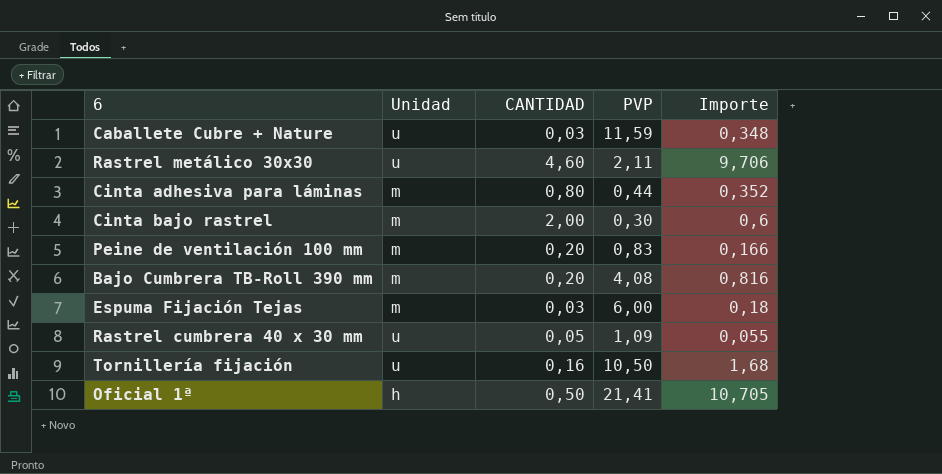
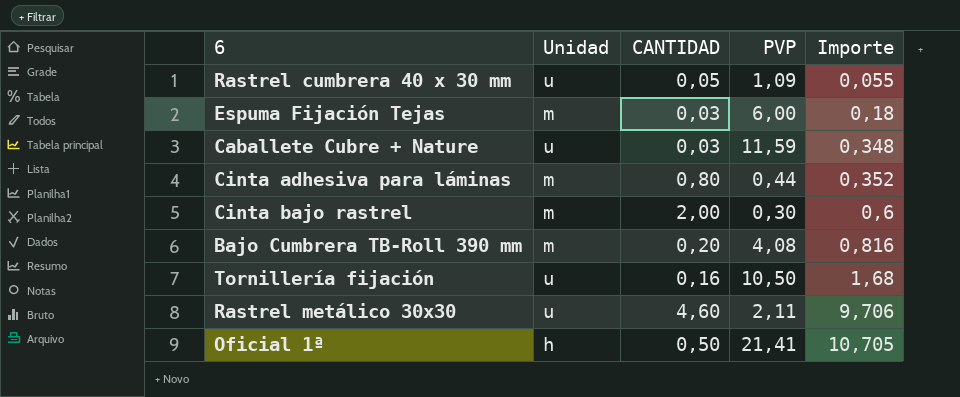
row order: none -> Importe ascending
row Peine de ventilación 100 mm: m | 0,20 | 0,83 | 0,166 -> none

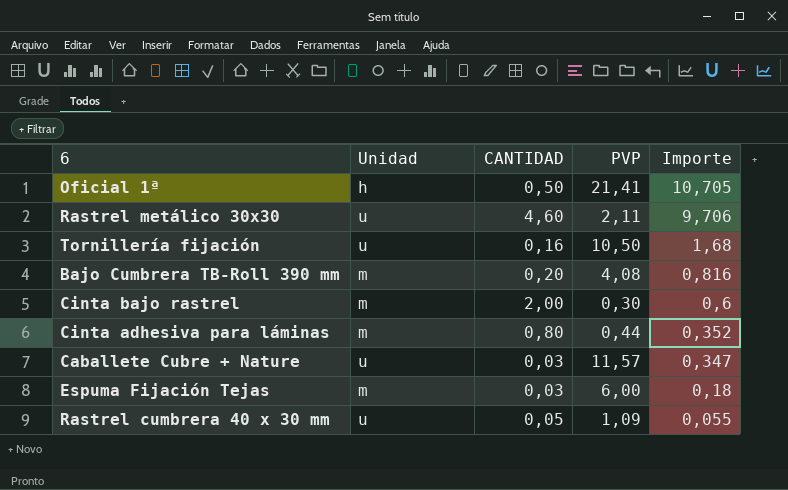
row order: Importe ascending -> Importe descending
Caballete Cubre + Nature | PVP: 11,59 -> 11,57
Caballete Cubre + Nature | Importe: 0,348 -> 0,347

